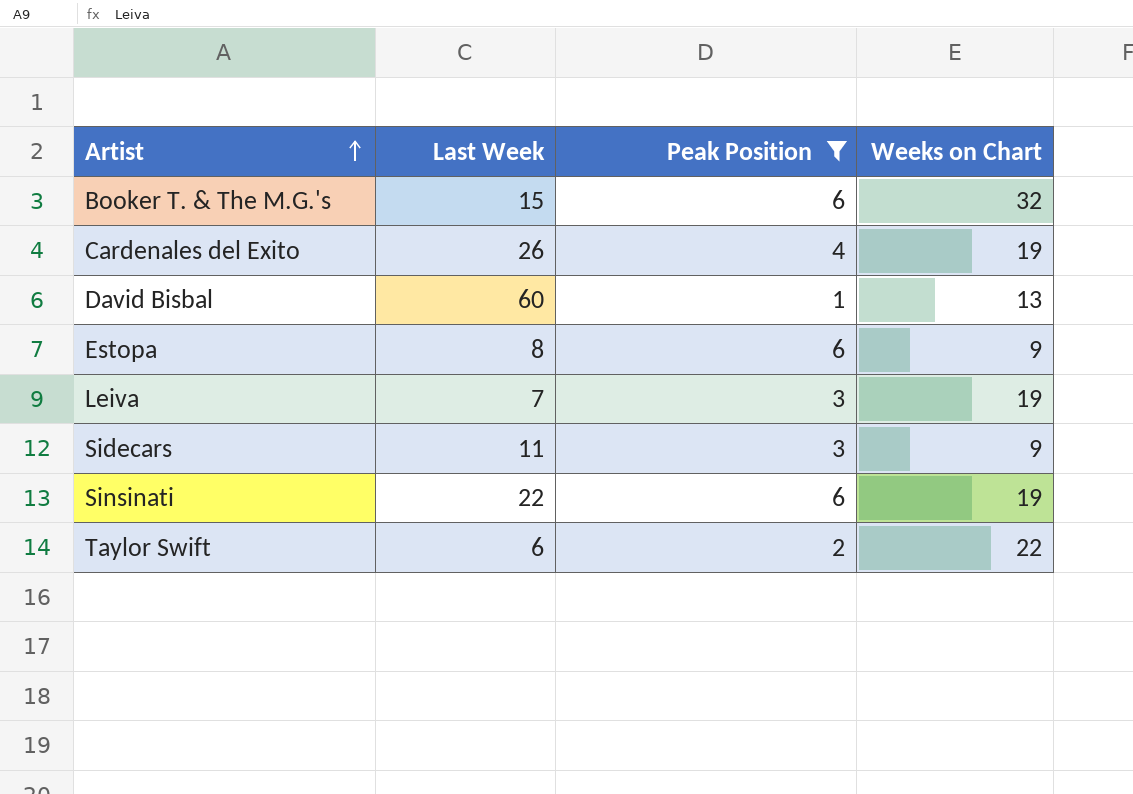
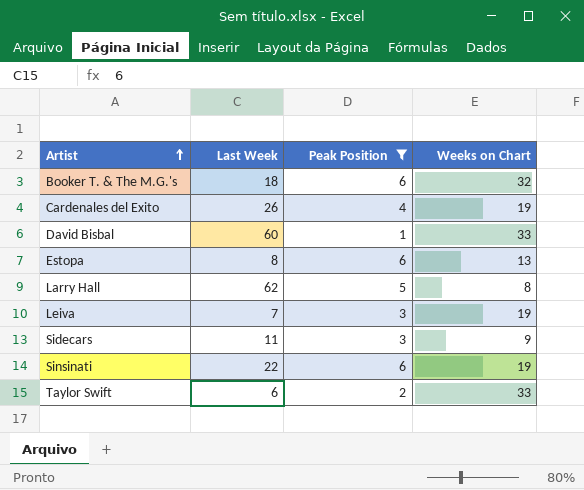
Booker T. & The M.G.'s | Last Week: 15 -> 18
David Bisbal | Weeks on Chart: 13 -> 33
Estopa | Weeks on Chart: 9 -> 13
row Larry Hall: none -> 62 | 5 | 8
Taylor Swift | Weeks on Chart: 22 -> 33

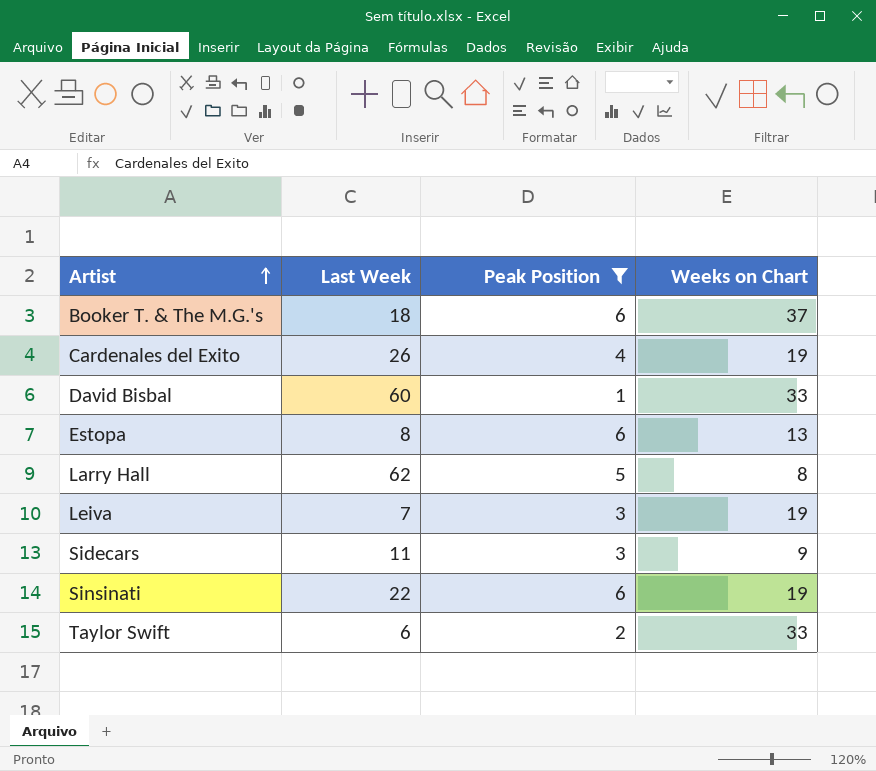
Booker T. & The M.G.'s | Weeks on Chart: 32 -> 37

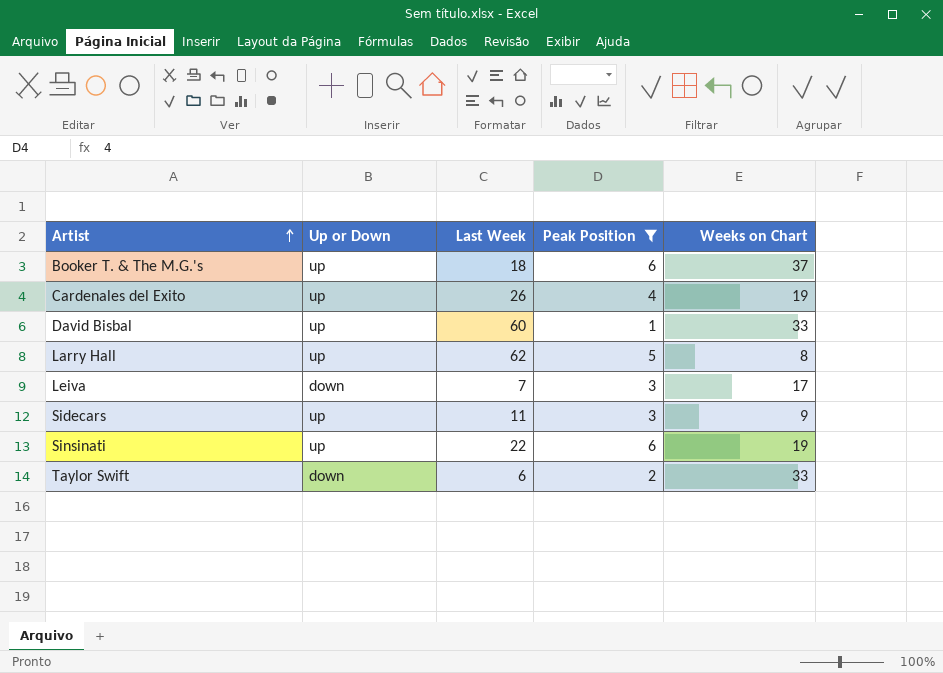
column Up or Down | position: none -> 2
row Estopa: 8 | 6 | 13 -> none
Leiva | Weeks on Chart: 19 -> 17

